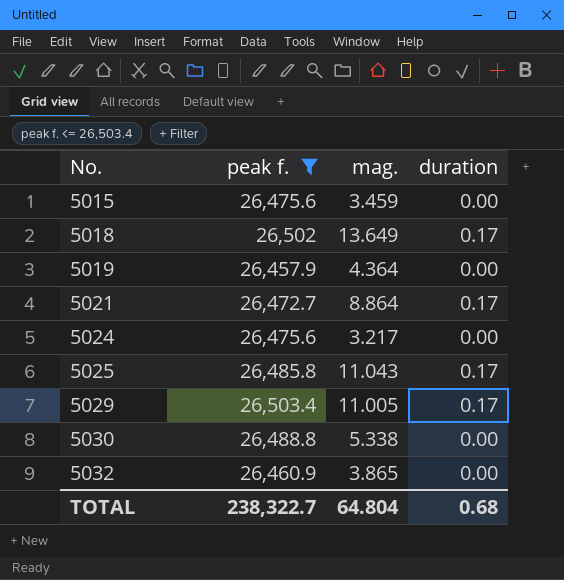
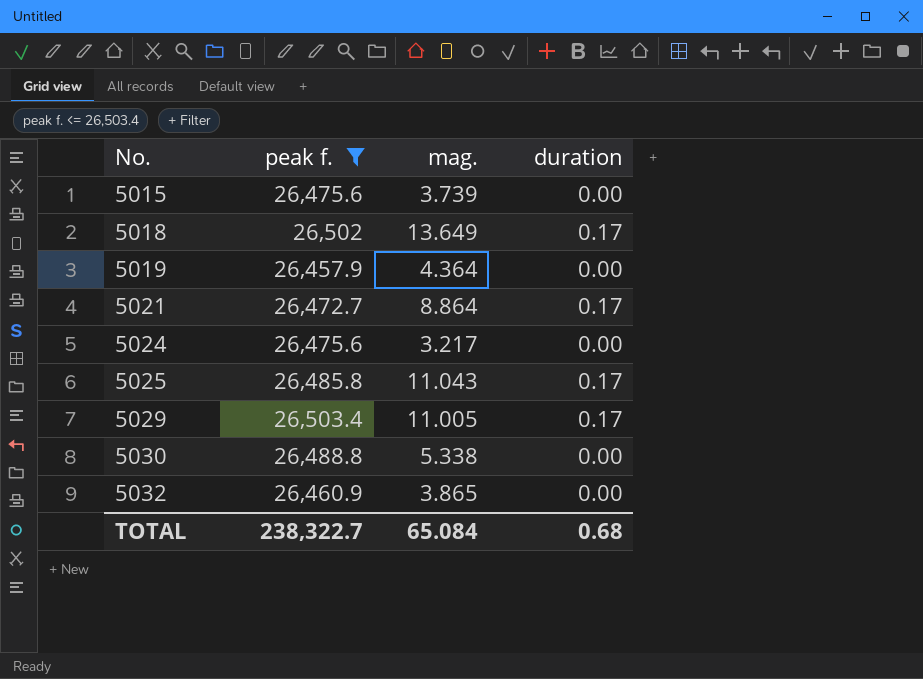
5015 | mag.: 3.459 -> 3.739
TOTAL | mag.: 64.804 -> 65.084

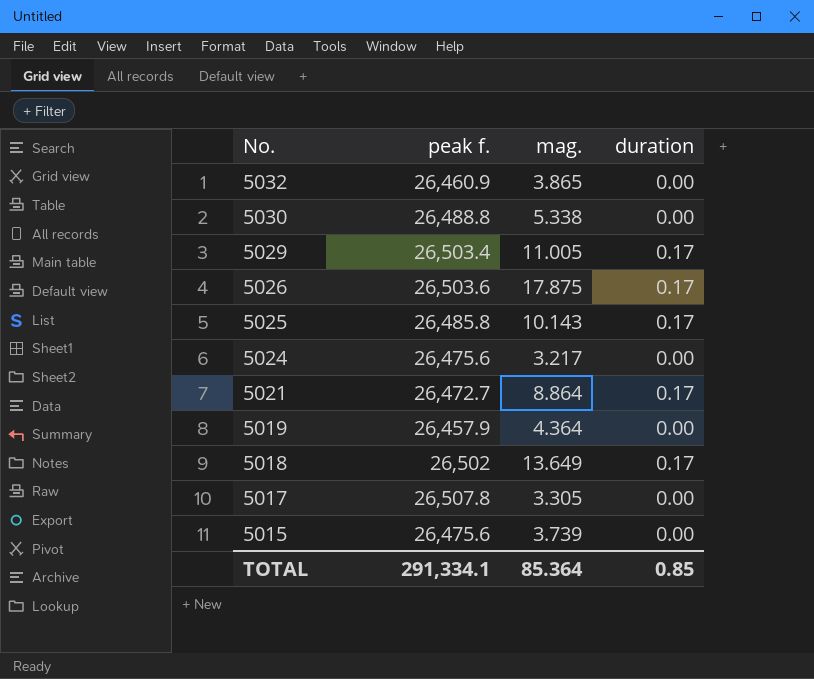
filter: peak f. <= 26,503.4 -> none
row order: No. ascending -> No. descending
5025 | mag.: 11.043 -> 10.143
TOTAL | peak f.: 238,322.7 -> 291,334.1
TOTAL | mag.: 65.084 -> 85.364
TOTAL | duration: 0.68 -> 0.85

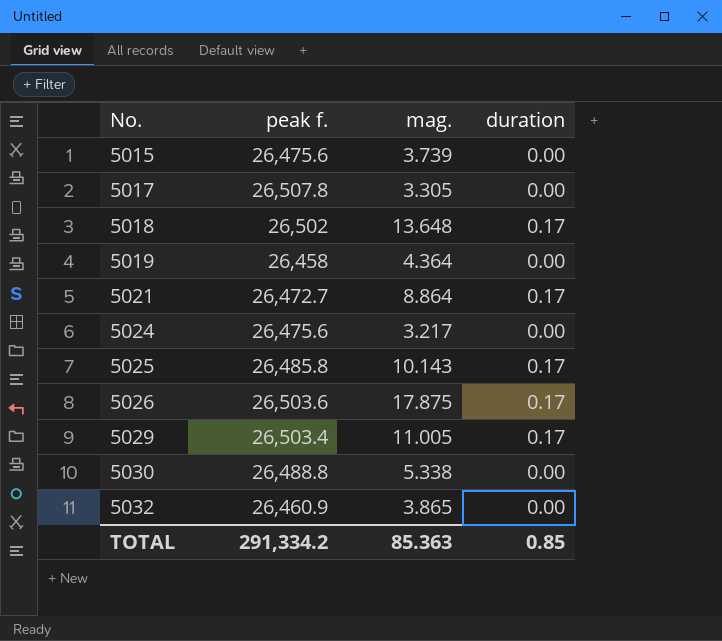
row order: No. descending -> No. ascending
5018 | mag.: 13.649 -> 13.648
5019 | peak f.: 26,457.9 -> 26,458
TOTAL | peak f.: 291,334.1 -> 291,334.2
TOTAL | mag.: 85.364 -> 85.363

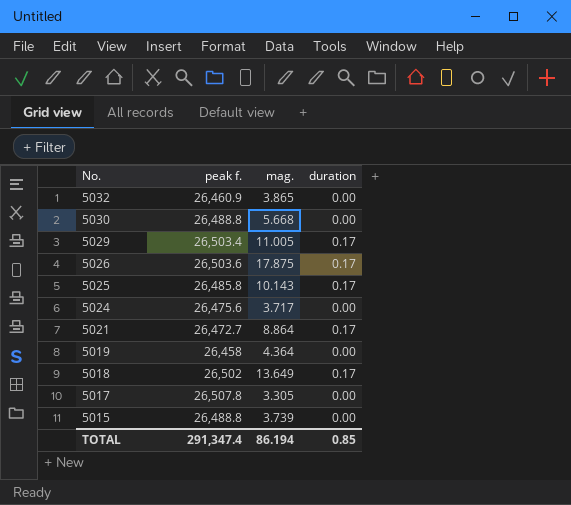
row order: No. ascending -> No. descending
5030 | mag.: 5.338 -> 5.668
5024 | mag.: 3.217 -> 3.717
5018 | mag.: 13.648 -> 13.649
5015 | peak f.: 26,475.6 -> 26,488.8
TOTAL | peak f.: 291,334.2 -> 291,347.4
TOTAL | mag.: 85.363 -> 86.194

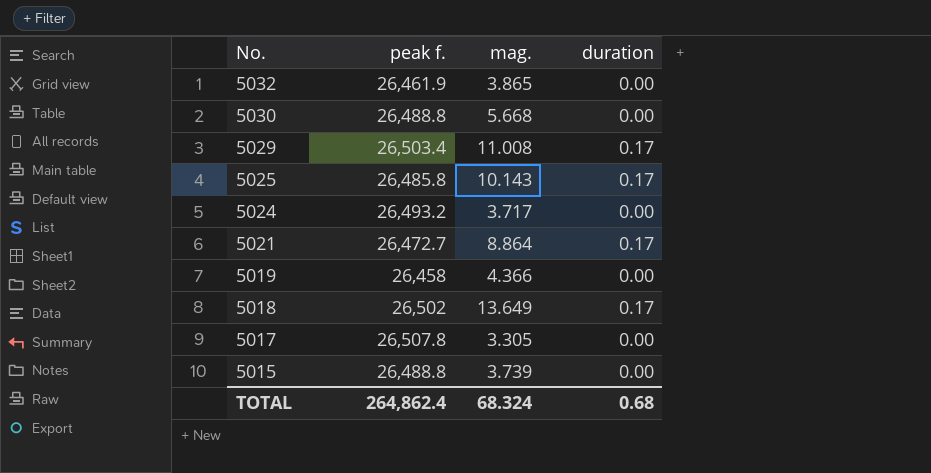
row 5026: 26,503.6 | 17.875 | 0.17 -> none
5032 | peak f.: 26,460.9 -> 26,461.9
5029 | mag.: 11.005 -> 11.008
5024 | peak f.: 26,475.6 -> 26,493.2
5019 | mag.: 4.364 -> 4.366
TOTAL | peak f.: 291,347.4 -> 264,862.4
TOTAL | mag.: 86.194 -> 68.324
TOTAL | duration: 0.85 -> 0.68

